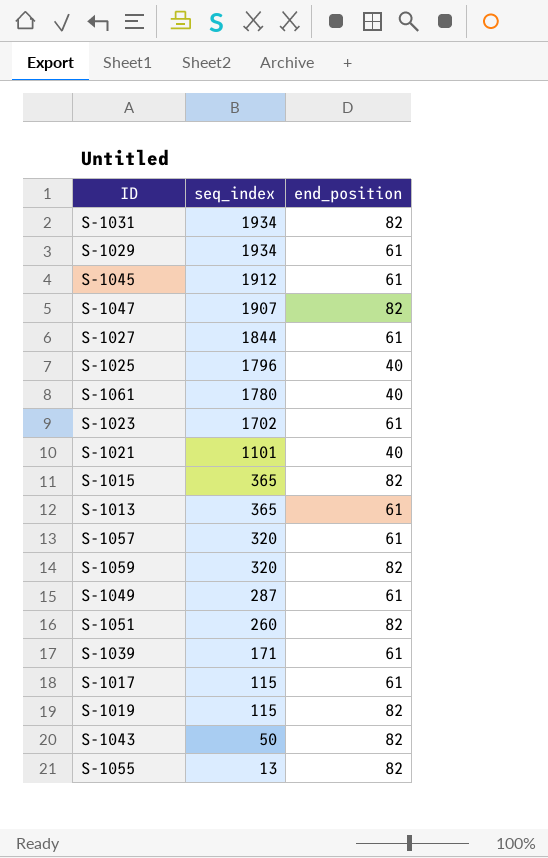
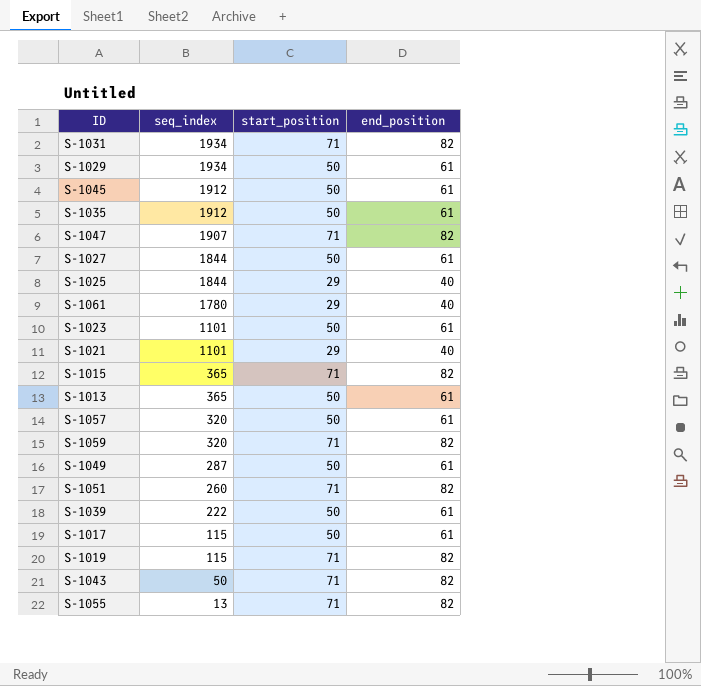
column start_position | position: none -> 3
row S-1035: none -> 1912 | 50 | 61
S-1025 | seq_index: 1796 -> 1844
S-1023 | seq_index: 1702 -> 1101
S-1039 | seq_index: 171 -> 222

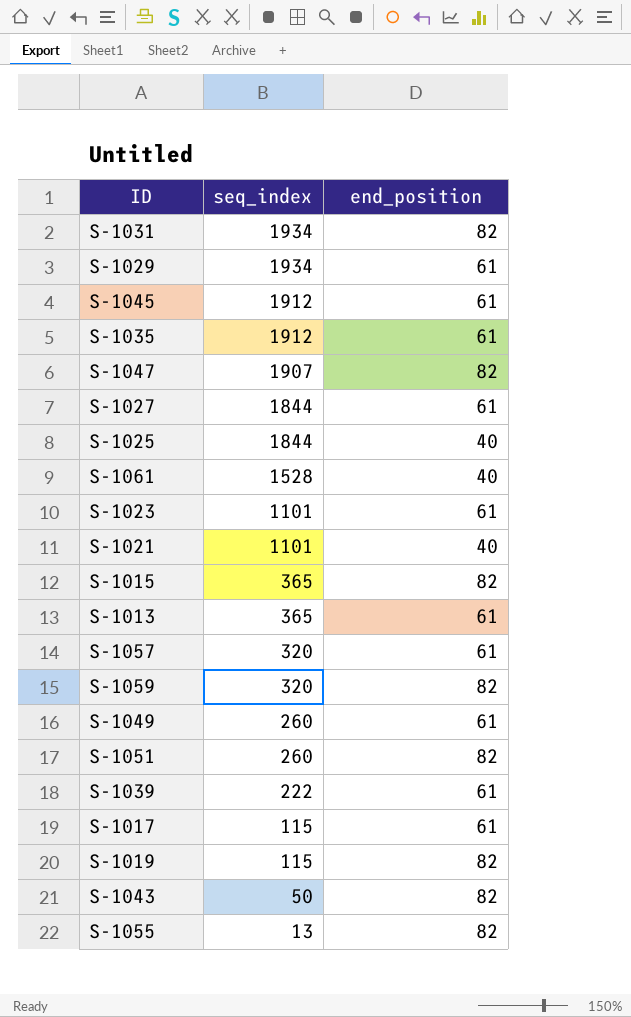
column start_position | position: 3 -> none
S-1061 | seq_index: 1780 -> 1528
S-1049 | seq_index: 287 -> 260

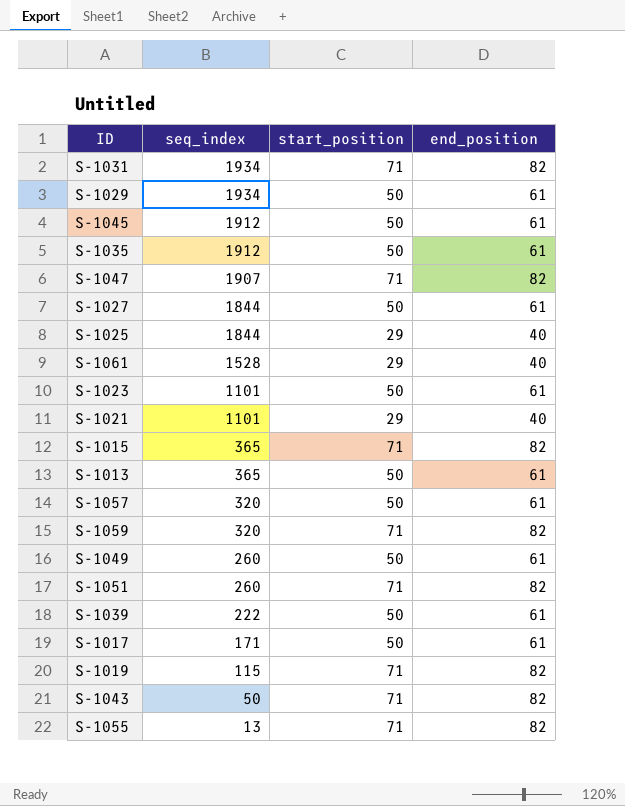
column start_position | position: none -> 3
S-1017 | seq_index: 115 -> 171

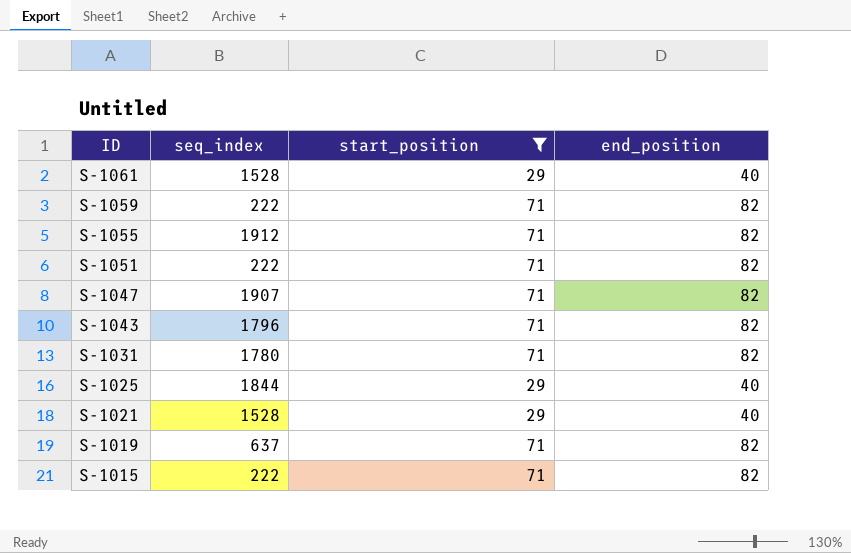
filter: none -> start_position != 50
row order: seq_index descending -> ID descending
S-1059 | seq_index: 320 -> 222
S-1055 | seq_index: 13 -> 1912
S-1051 | seq_index: 260 -> 222
S-1043 | seq_index: 50 -> 1796
S-1031 | seq_index: 1934 -> 1780
S-1021 | seq_index: 1101 -> 1528
S-1019 | seq_index: 115 -> 637
S-1015 | seq_index: 365 -> 222

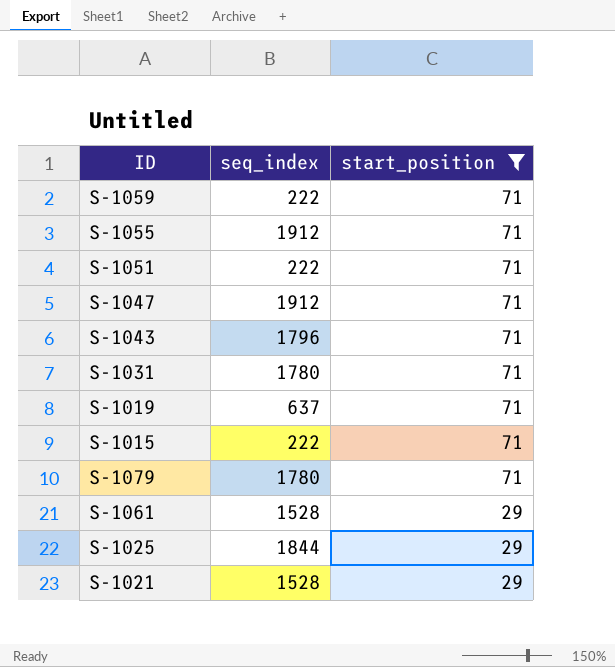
row order: ID descending -> start_position descending
column end_position | position: 4 -> none
S-1047 | seq_index: 1907 -> 1912
row S-1079: none -> 1780 | 71

